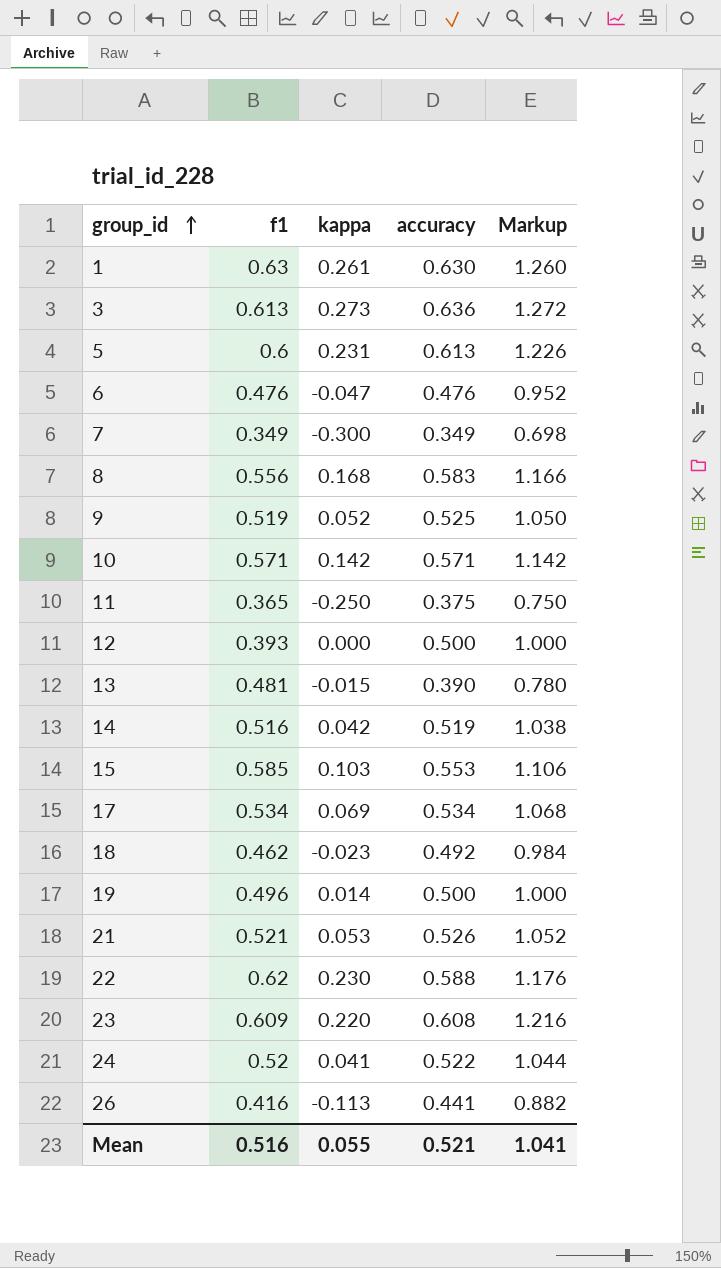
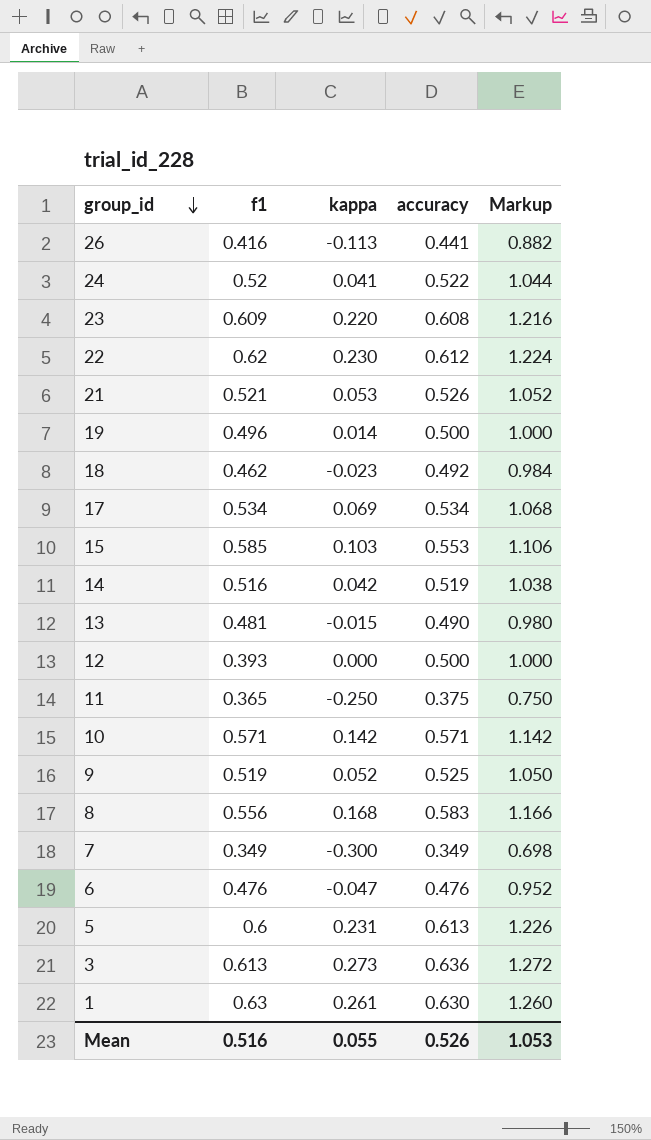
row order: group_id ascending -> group_id descending
22 | accuracy: 0.588 -> 0.612
22 | Markup: 1.176 -> 1.224
13 | accuracy: 0.390 -> 0.490
13 | Markup: 0.780 -> 0.980
Mean | accuracy: 0.521 -> 0.526
Mean | Markup: 1.041 -> 1.053

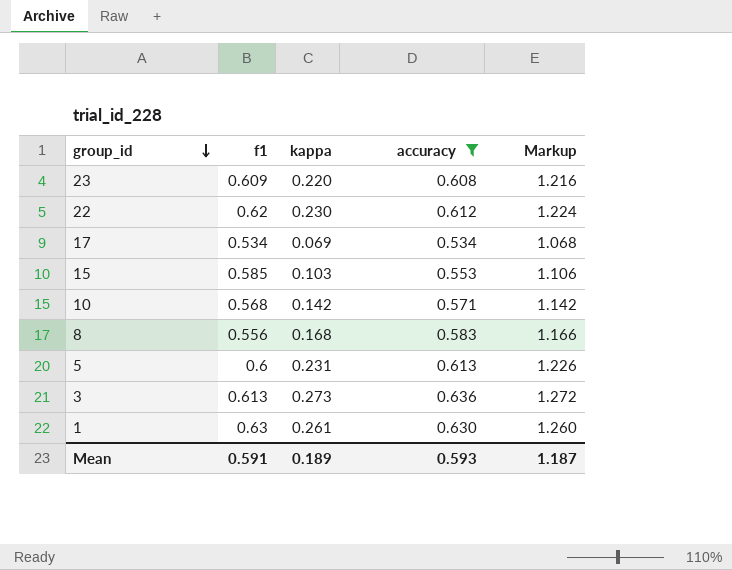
filter: none -> accuracy >= 0.534
10 | f1: 0.571 -> 0.568
Mean | f1: 0.516 -> 0.591
Mean | kappa: 0.055 -> 0.189
Mean | accuracy: 0.526 -> 0.593
Mean | Markup: 1.053 -> 1.187

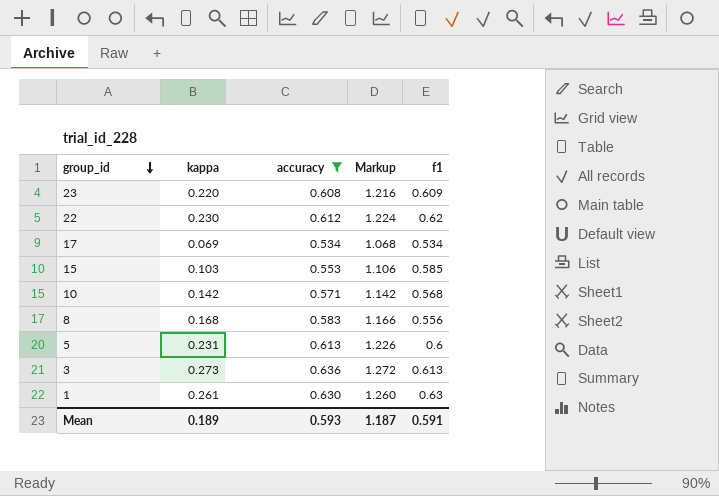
column f1 | position: 2 -> 5

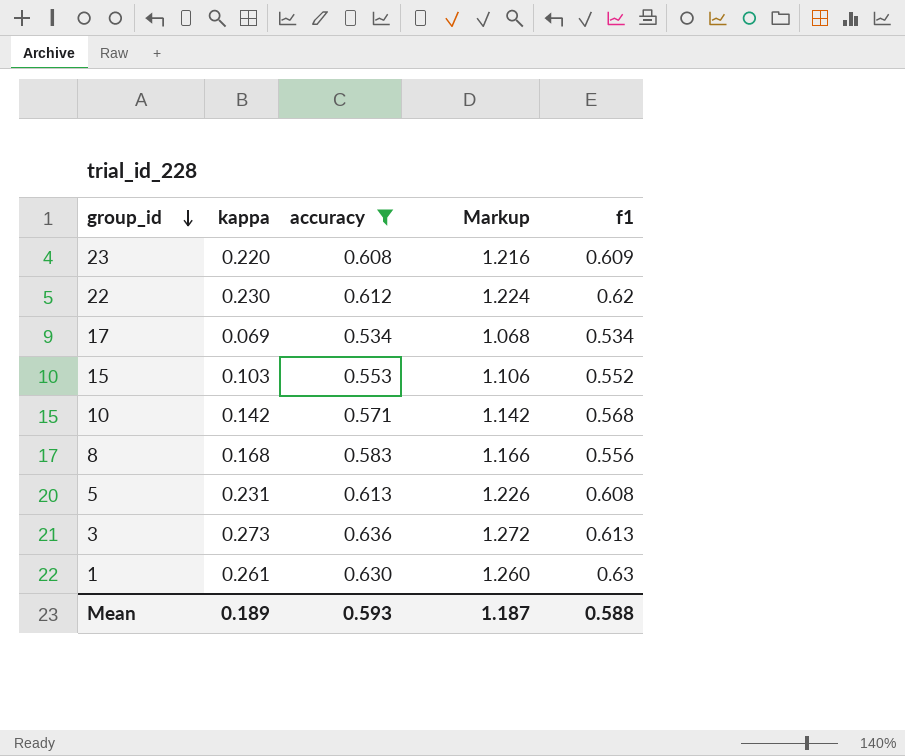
15 | f1: 0.585 -> 0.552
5 | f1: 0.6 -> 0.608
Mean | f1: 0.591 -> 0.588

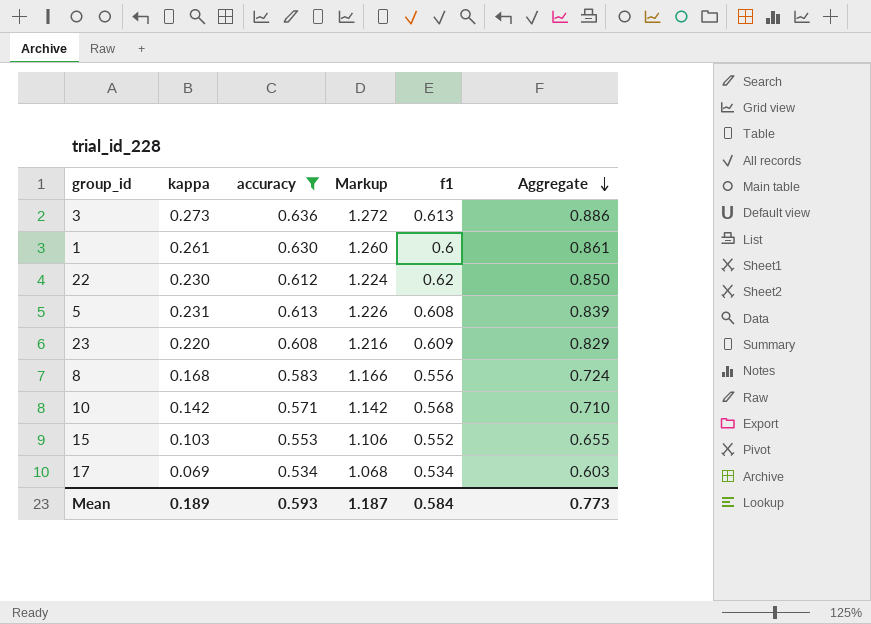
row order: group_id descending -> Aggregate descending
column Aggregate | formula: none -> [kappa] + [f1]
1 | f1: 0.63 -> 0.6
Mean | f1: 0.588 -> 0.584

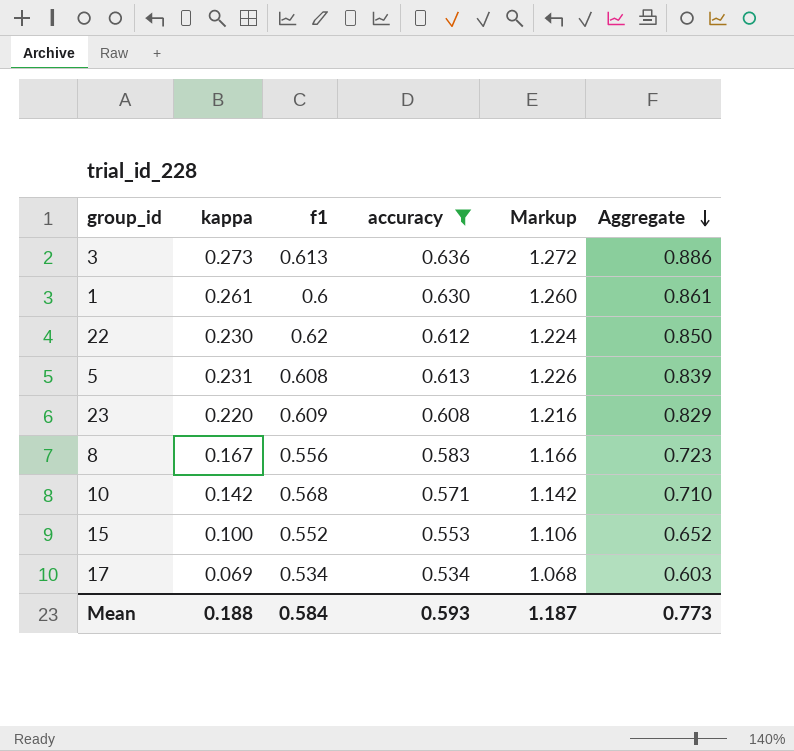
column f1 | position: 5 -> 3
8 | kappa: 0.168 -> 0.167
8 | Aggregate: 0.724 -> 0.723
15 | kappa: 0.103 -> 0.100
15 | Aggregate: 0.655 -> 0.652
Mean | kappa: 0.189 -> 0.188

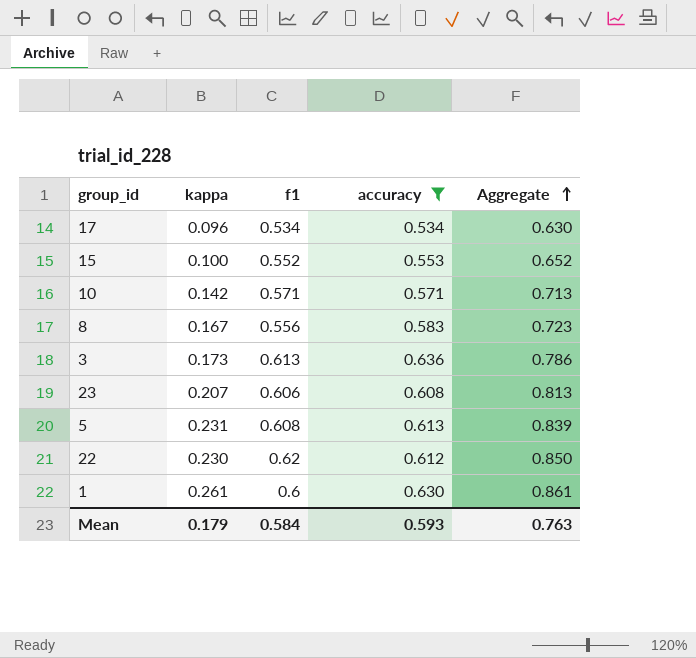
row order: Aggregate descending -> Aggregate ascending
column Markup | formula: [accuracy] * 2 -> none
17 | kappa: 0.069 -> 0.096
17 | Aggregate: 0.603 -> 0.630
10 | f1: 0.568 -> 0.571
10 | Aggregate: 0.710 -> 0.713
3 | kappa: 0.273 -> 0.173
3 | Aggregate: 0.886 -> 0.786
23 | kappa: 0.220 -> 0.207
23 | f1: 0.609 -> 0.606
23 | Aggregate: 0.829 -> 0.813
Mean | kappa: 0.188 -> 0.179
Mean | Aggregate: 0.773 -> 0.763

